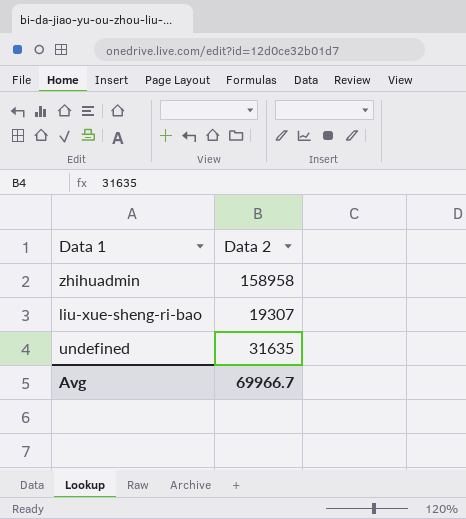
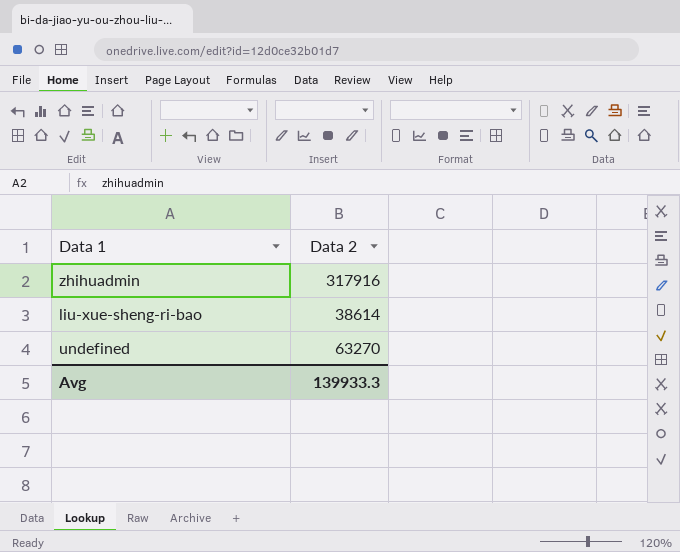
zhihuadmin | Data 2: 158958 -> 317916
liu-xue-sheng-ri-bao | Data 2: 19307 -> 38614
undefined | Data 2: 31635 -> 63270
Avg | Data 2: 69966.7 -> 139933.3

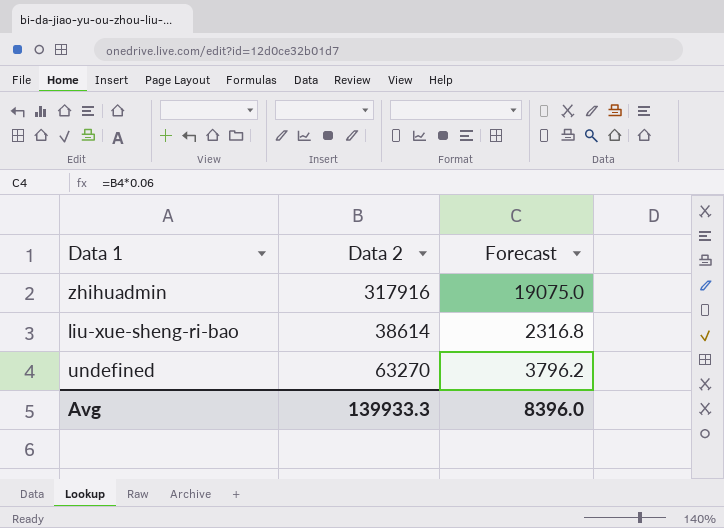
column Forecast | formula: none -> [Data 2] * 0.06

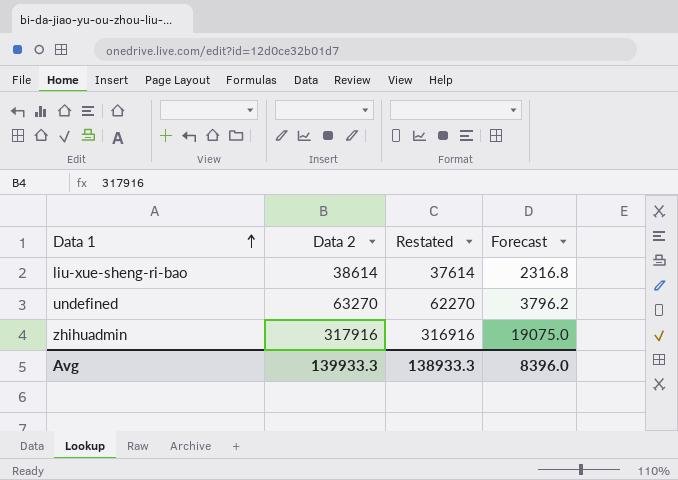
row order: none -> Data 1 ascending
column Restated | formula: none -> [Data 2] - 1000

